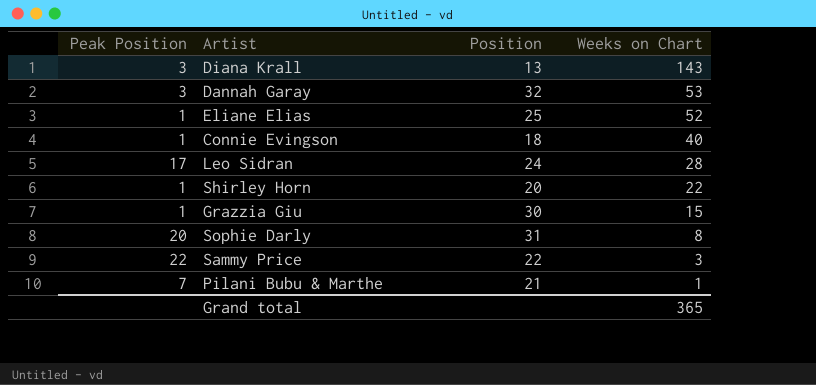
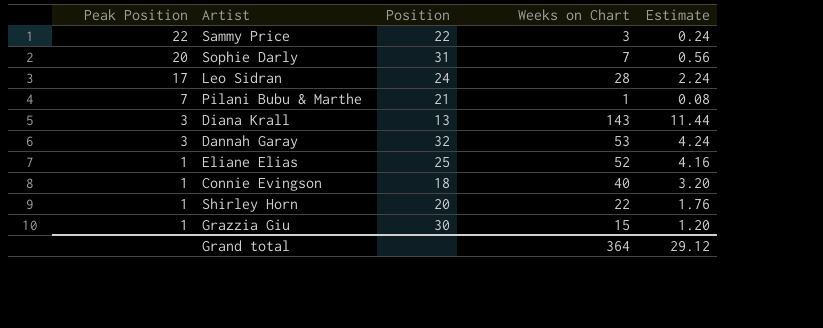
row order: Weeks on Chart descending -> Peak Position descending
column Estimate | formula: none -> [Weeks on Chart] * 0.08
Sophie Darly | Weeks on Chart: 8 -> 7
Grand total | Weeks on Chart: 365 -> 364

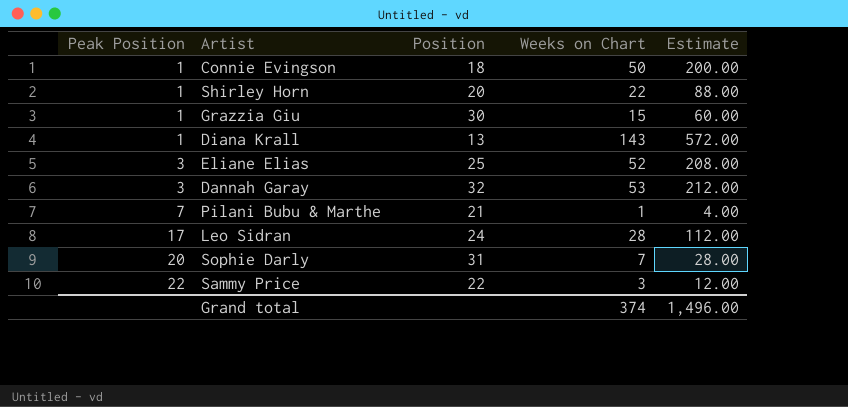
row order: Peak Position descending -> Peak Position ascending
column Estimate | formula: [Weeks on Chart] * 0.08 -> [Weeks on Chart] * 4
Connie Evingson | Weeks on Chart: 40 -> 50
Diana Krall | Peak Position: 3 -> 1
Eliane Elias | Peak Position: 1 -> 3
Grand total | Weeks on Chart: 364 -> 374
Grand total | Estimate: 29.12 -> 1,496.00

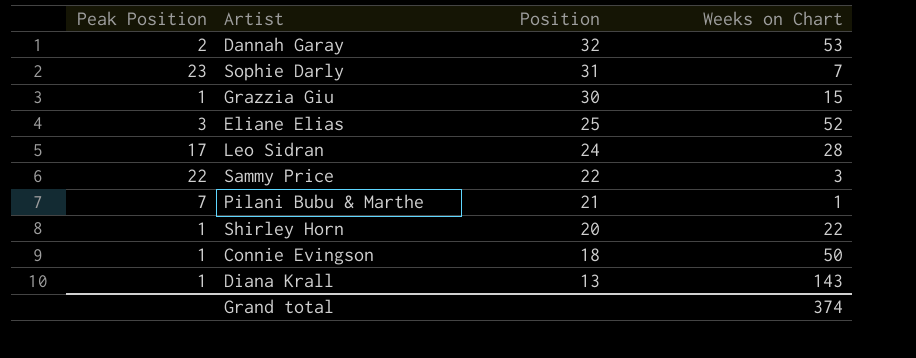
row order: Peak Position ascending -> Position descending
column Estimate | formula: [Weeks on Chart] * 4 -> none
Dannah Garay | Peak Position: 3 -> 2
Sophie Darly | Peak Position: 20 -> 23

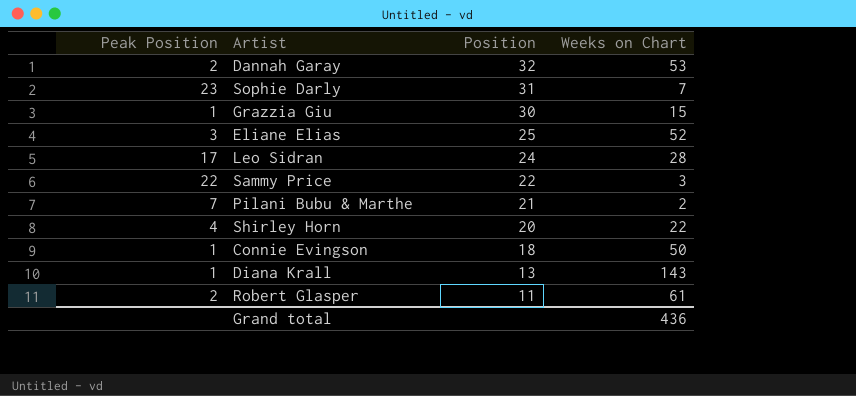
Pilani Bubu & Marthe | Weeks on Chart: 1 -> 2
Shirley Horn | Peak Position: 1 -> 4
row Robert Glasper: none -> 2 | 11 | 61
Grand total | Weeks on Chart: 374 -> 436

